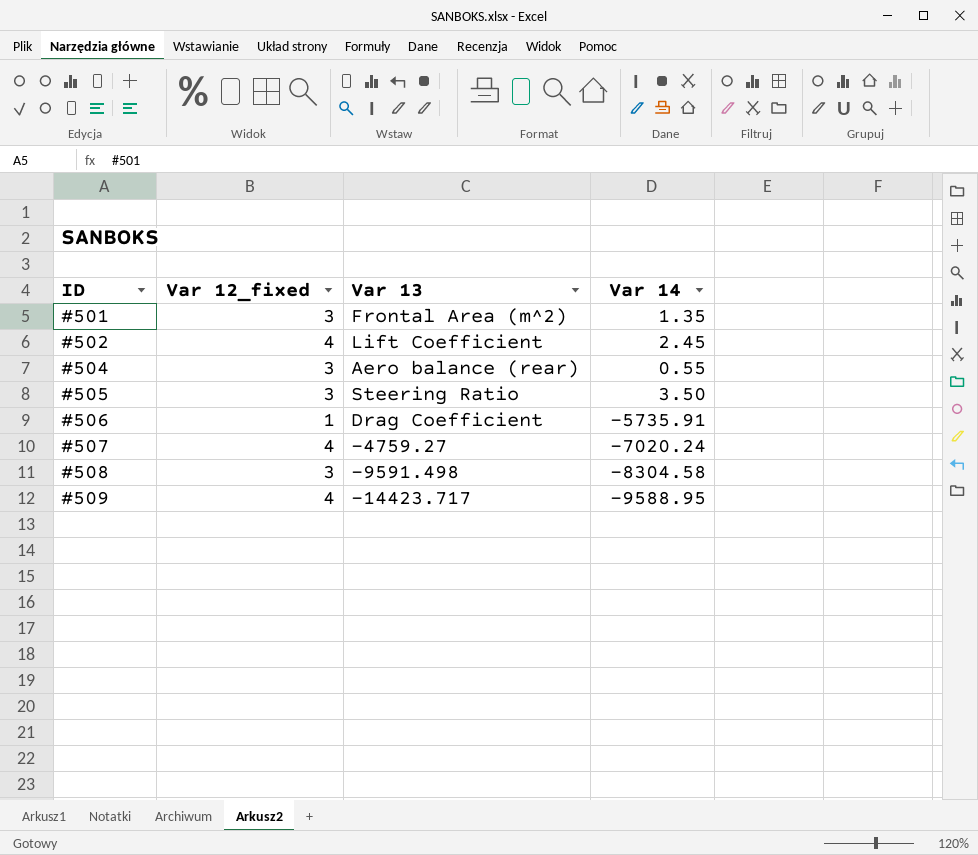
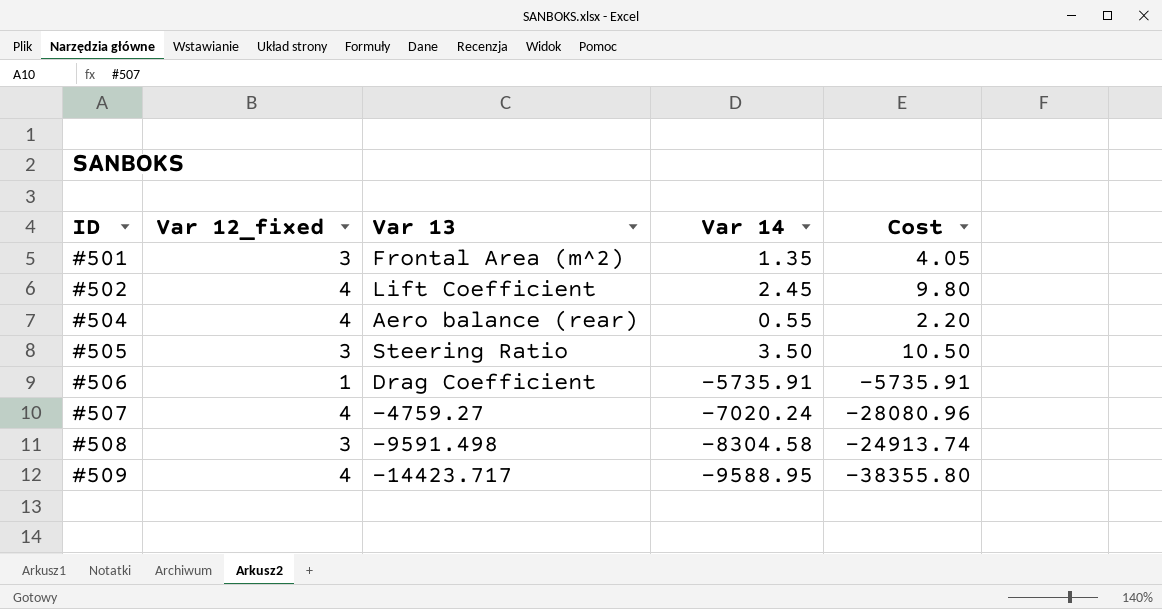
column Cost | formula: none -> [Var 12_fixed] * [Var 14]
#504 | Var 12_fixed: 3 -> 4

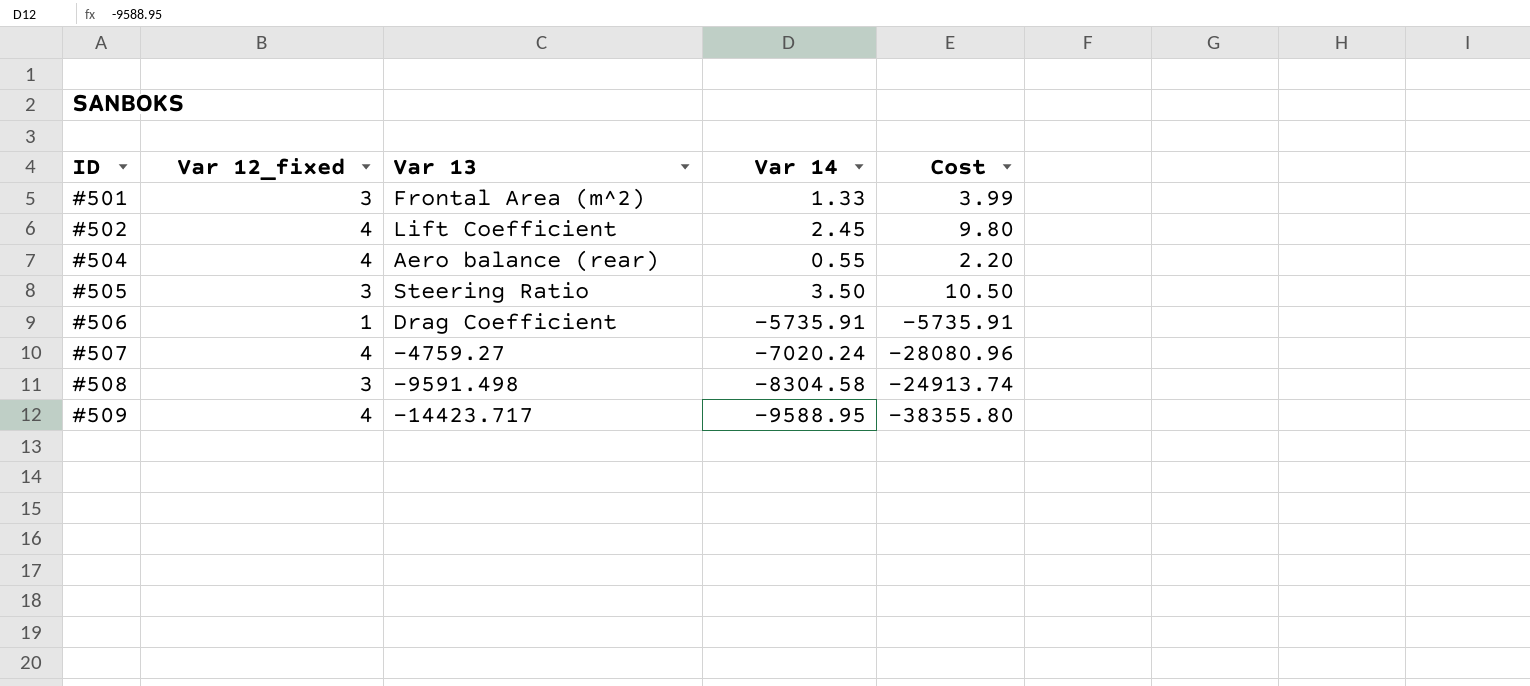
#501 | Var 14: 1.35 -> 1.33
#501 | Cost: 4.05 -> 3.99

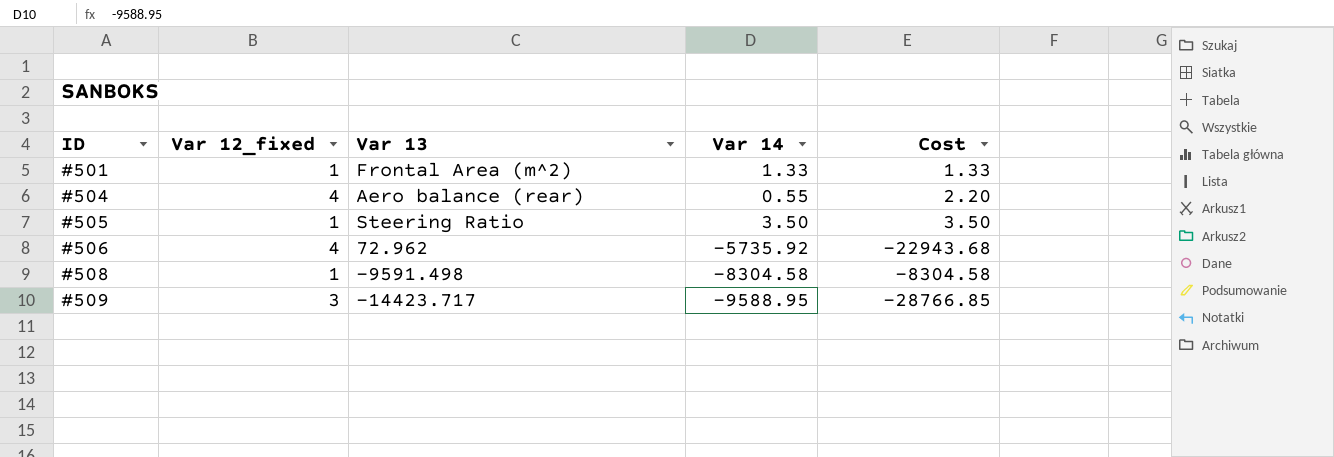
row #502: 4 | Lift Coefficient | 2.45 | 9.80 -> none
row #507: 4 | -4759.27 | -7020.24 | -28080.96 -> none
#501 | Var 12_fixed: 3 -> 1
#501 | Cost: 3.99 -> 1.33
#505 | Var 12_fixed: 3 -> 1
#505 | Cost: 10.50 -> 3.50
#506 | Var 12_fixed: 1 -> 4
#506 | Var 13: Drag Coefficient -> 72.962
#506 | Var 14: -5735.91 -> -5735.92
#506 | Cost: -5735.91 -> -22943.68
#508 | Var 12_fixed: 3 -> 1
#508 | Cost: -24913.74 -> -8304.58
#509 | Var 12_fixed: 4 -> 3
#509 | Cost: -38355.80 -> -28766.85

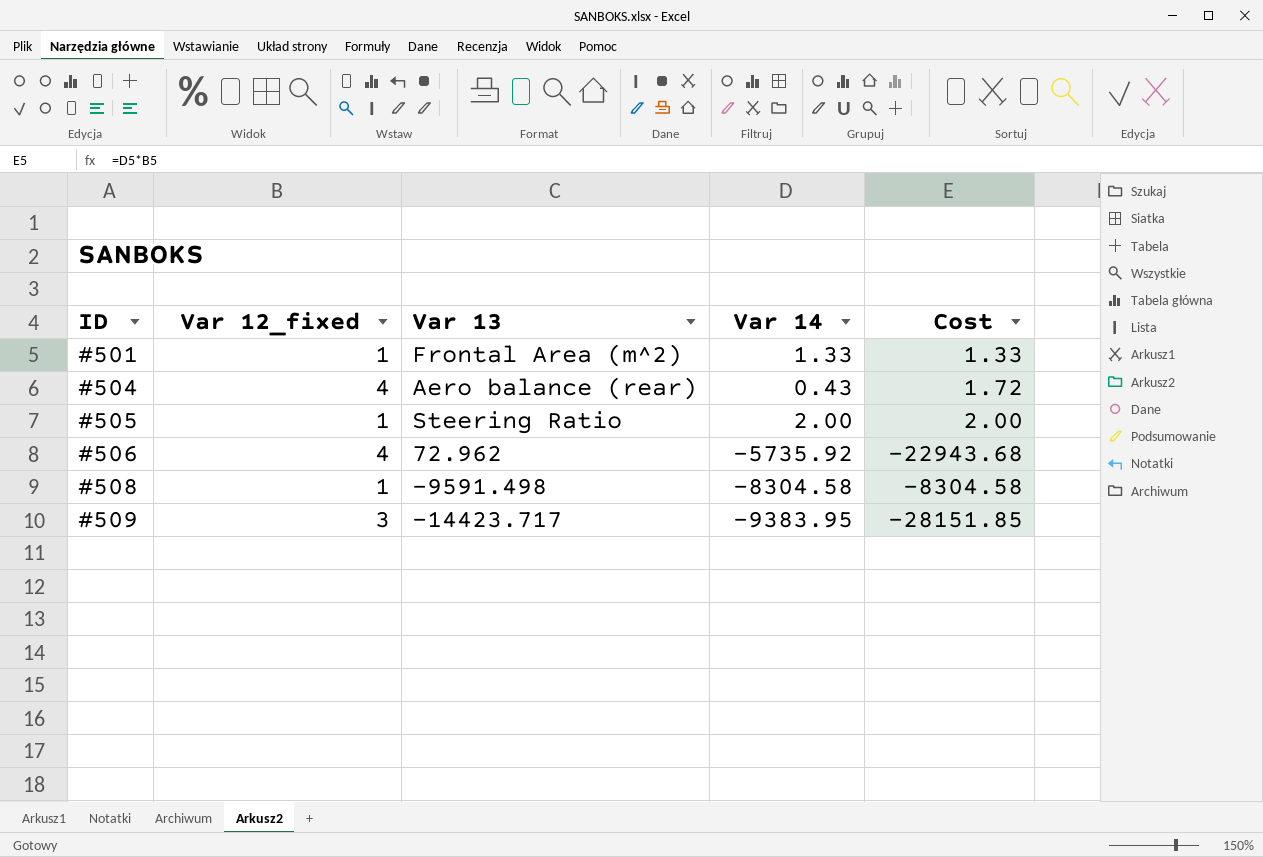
#504 | Var 14: 0.55 -> 0.43
#504 | Cost: 2.20 -> 1.72
#505 | Var 14: 3.50 -> 2.00
#505 | Cost: 3.50 -> 2.00
#509 | Var 14: -9588.95 -> -9383.95
#509 | Cost: -28766.85 -> -28151.85

